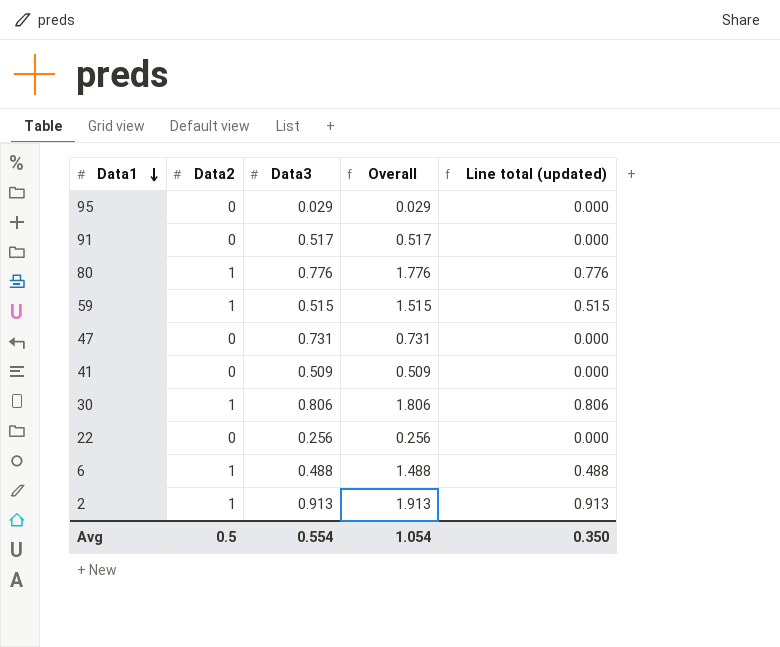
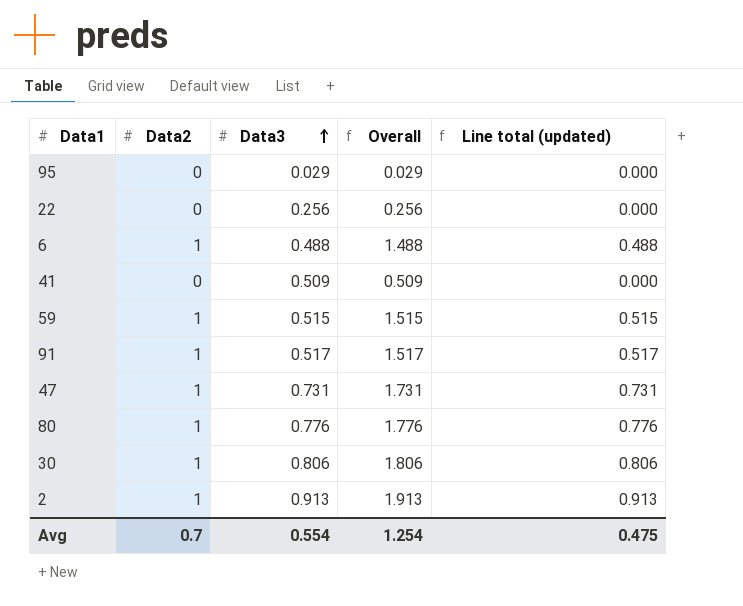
row order: Data1 descending -> Data3 ascending
91 | Data2: 0 -> 1
91 | Overall: 0.517 -> 1.517
91 | Line total (updated): 0.000 -> 0.517
47 | Data2: 0 -> 1
47 | Overall: 0.731 -> 1.731
47 | Line total (updated): 0.000 -> 0.731
Avg | Data2: 0.5 -> 0.7
Avg | Overall: 1.054 -> 1.254
Avg | Line total (updated): 0.350 -> 0.475

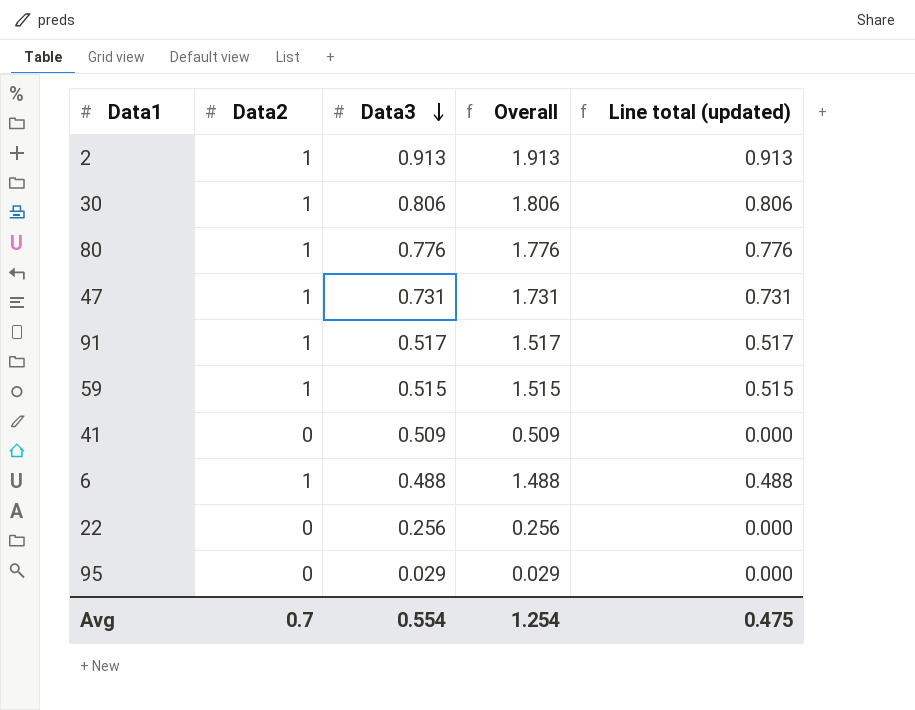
row order: Data3 ascending -> Data3 descending

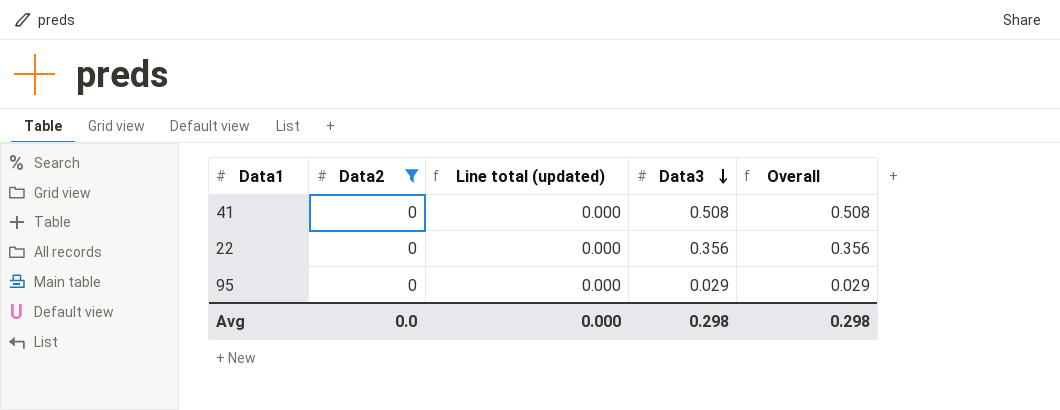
filter: none -> Data2 = 0
column Line total (updated) | position: 5 -> 3
41 | Data3: 0.509 -> 0.508
41 | Overall: 0.509 -> 0.508
22 | Data3: 0.256 -> 0.356
22 | Overall: 0.256 -> 0.356
Avg | Data2: 0.7 -> 0.0
Avg | Line total (updated): 0.475 -> 0.000
Avg | Data3: 0.554 -> 0.298
Avg | Overall: 1.254 -> 0.298

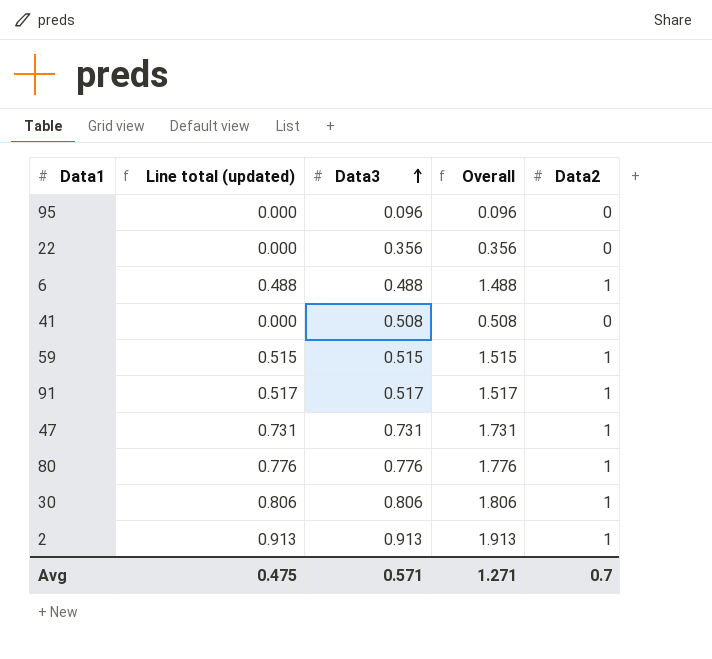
filter: Data2 = 0 -> none
row order: Data3 descending -> Data3 ascending
column Data2 | position: 2 -> 5
95 | Data3: 0.029 -> 0.096
95 | Overall: 0.029 -> 0.096
Avg | Line total (updated): 0.000 -> 0.475
Avg | Data3: 0.298 -> 0.571
Avg | Overall: 0.298 -> 1.271
Avg | Data2: 0.0 -> 0.7

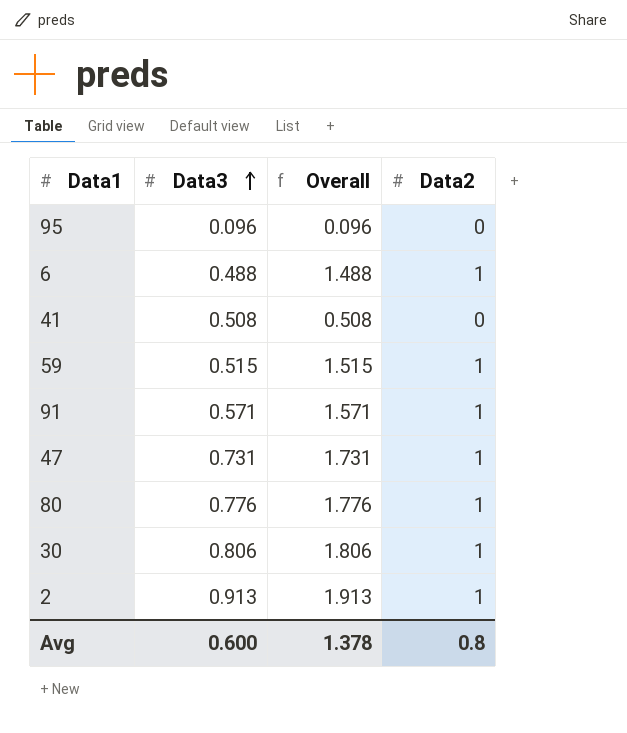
column Line total (updated) | formula: [Data3] * [Data2] -> none
row 22: 0.000 | 0.356 | 0.356 | 0 -> none
91 | Data3: 0.517 -> 0.571
91 | Overall: 1.517 -> 1.571
Avg | Data3: 0.571 -> 0.600
Avg | Overall: 1.271 -> 1.378
Avg | Data2: 0.7 -> 0.8

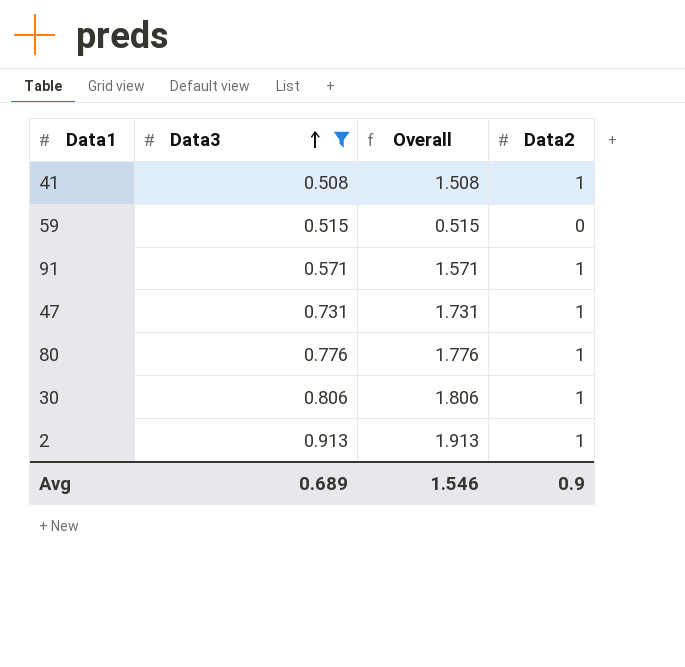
filter: none -> Data3 >= 0.508
41 | Overall: 0.508 -> 1.508
41 | Data2: 0 -> 1
59 | Overall: 1.515 -> 0.515
59 | Data2: 1 -> 0
Avg | Data3: 0.600 -> 0.689
Avg | Overall: 1.378 -> 1.546
Avg | Data2: 0.8 -> 0.9

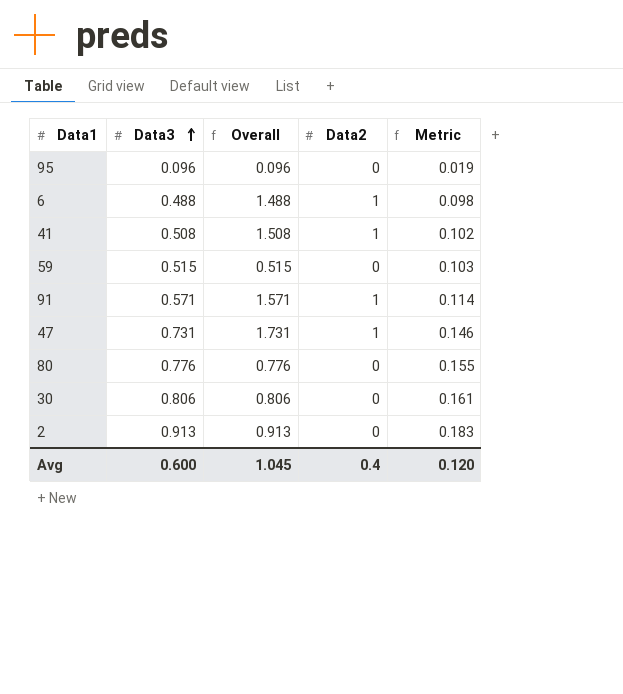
filter: Data3 >= 0.508 -> none
column Metric | formula: none -> [Data3] * 0.2
80 | Overall: 1.776 -> 0.776
80 | Data2: 1 -> 0
30 | Overall: 1.806 -> 0.806
30 | Data2: 1 -> 0
2 | Overall: 1.913 -> 0.913
2 | Data2: 1 -> 0
Avg | Data3: 0.689 -> 0.600
Avg | Overall: 1.546 -> 1.045
Avg | Data2: 0.9 -> 0.4

